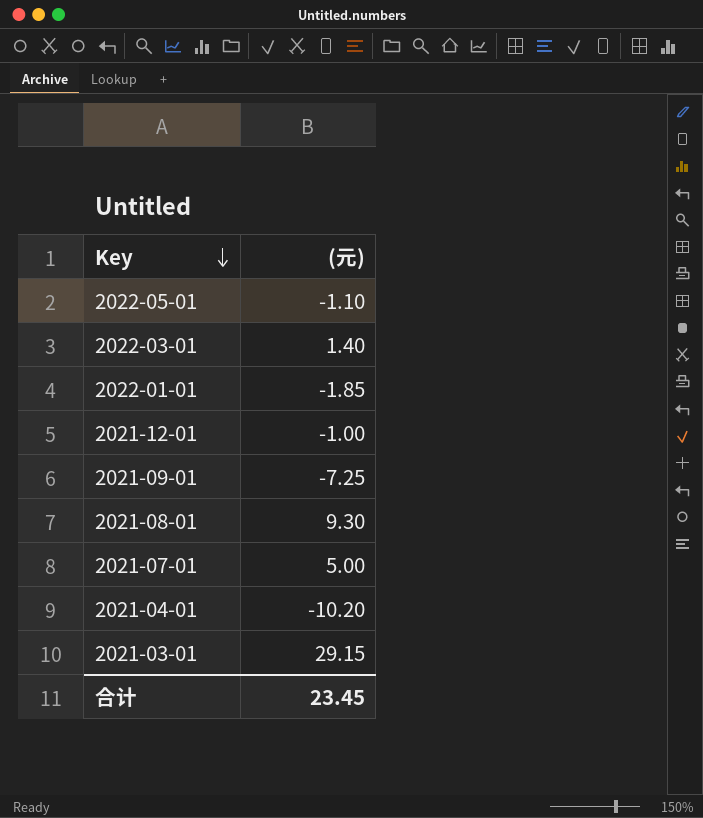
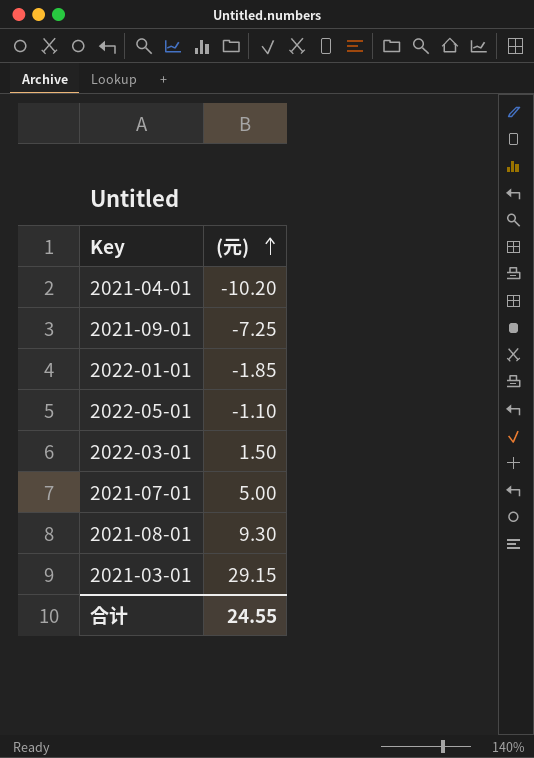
row order: Key descending -> (元) ascending
row 2021-12-01: -1.00 -> none
2022-03-01 | (元): 1.40 -> 1.50
合计 | (元): 23.45 -> 24.55

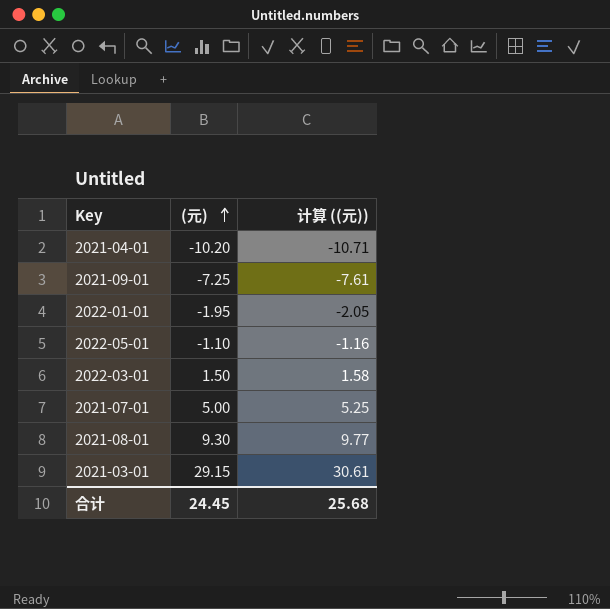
column 计算 ((元)) | formula: none -> [(元)] * 1.05
2022-01-01 | (元): -1.85 -> -1.95
合计 | (元): 24.55 -> 24.45

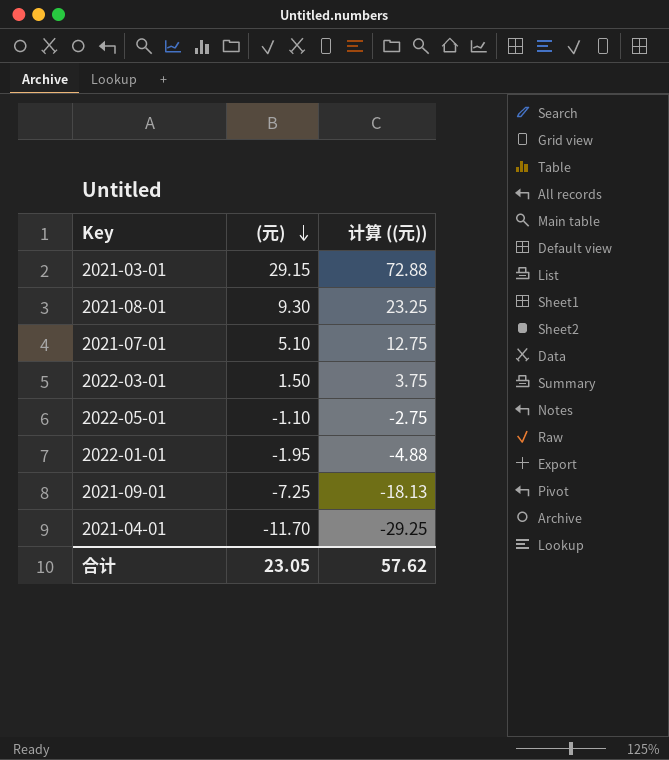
row order: (元) ascending -> (元) descending
column 计算 ((元)) | formula: [(元)] * 1.05 -> [(元)] * 2.5
2021-07-01 | (元): 5.00 -> 5.10
2021-04-01 | (元): -10.20 -> -11.70
合计 | (元): 24.45 -> 23.05
合计 | 计算 ((元)): 25.68 -> 57.62

